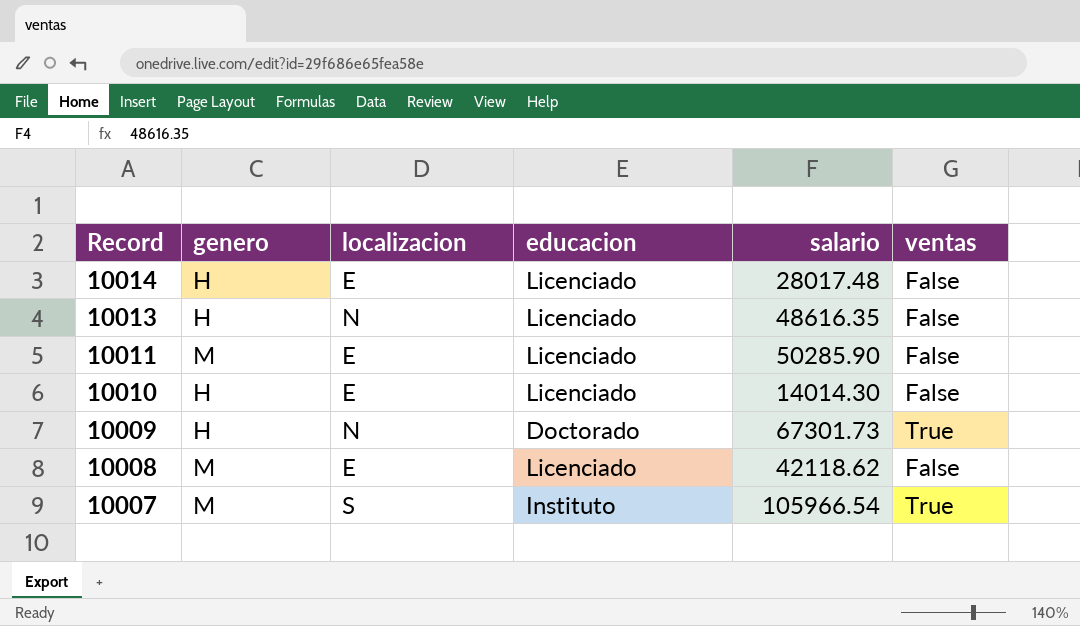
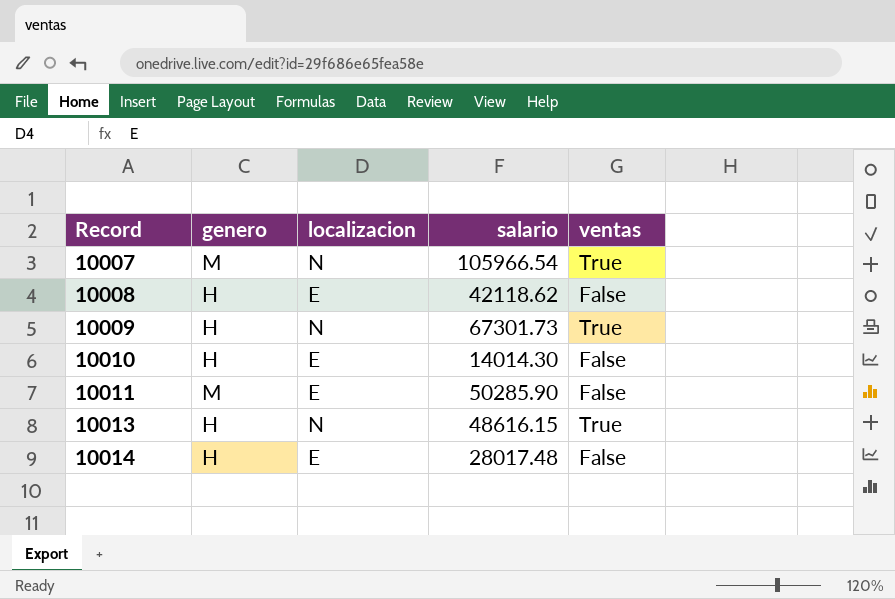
row order: Record descending -> Record ascending
column educacion | position: 4 -> none
10007 | localizacion: S -> N
10008 | genero: M -> H
10013 | salario: 48616.35 -> 48616.15
10013 | ventas: False -> True

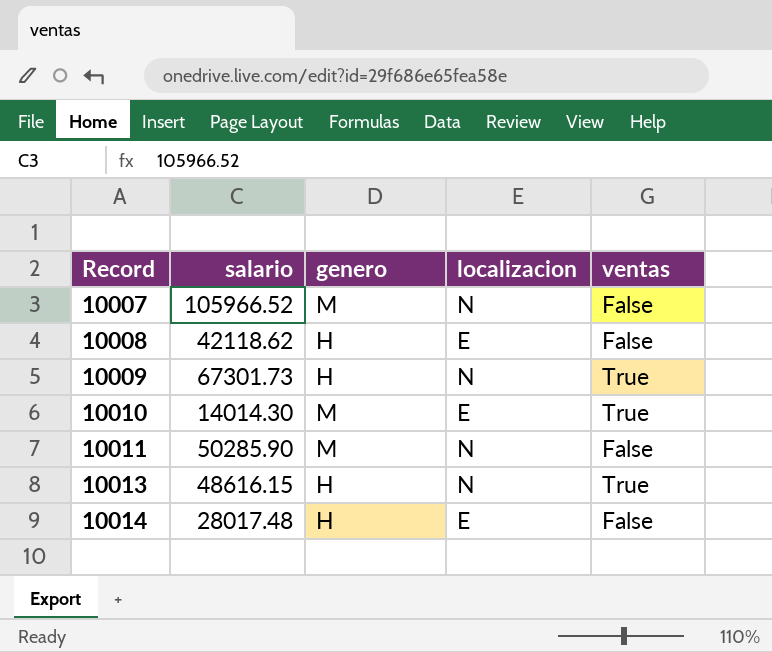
column salario | position: 4 -> 2
10007 | salario: 105966.54 -> 105966.52
10007 | ventas: True -> False
10010 | genero: H -> M
10010 | ventas: False -> True
10011 | localizacion: E -> N

